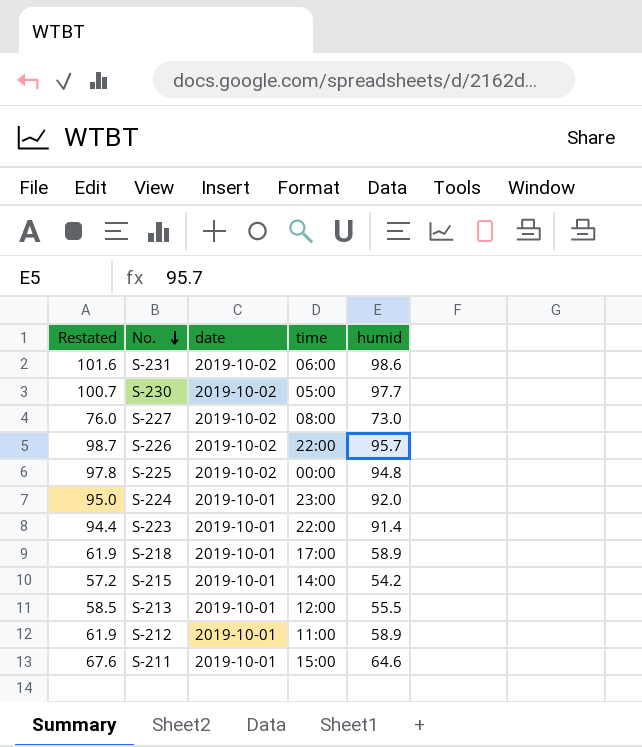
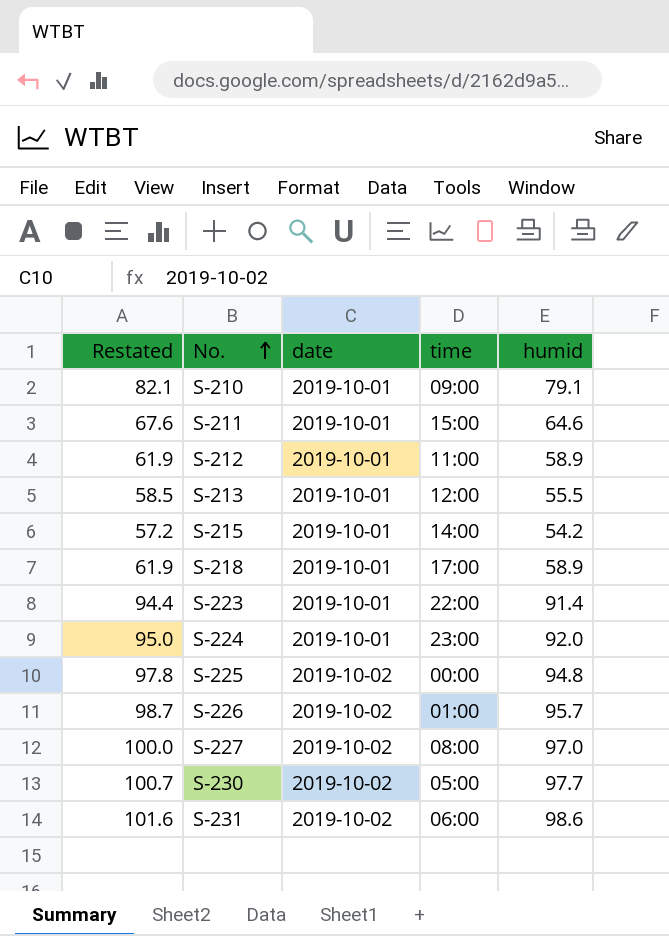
row order: No. descending -> No. ascending
row S-210: none -> 82.1 | 2019-10-01 | 09:00 | 79.1
S-226 | time: 22:00 -> 01:00
S-227 | Restated: 76.0 -> 100.0
S-227 | humid: 73.0 -> 97.0

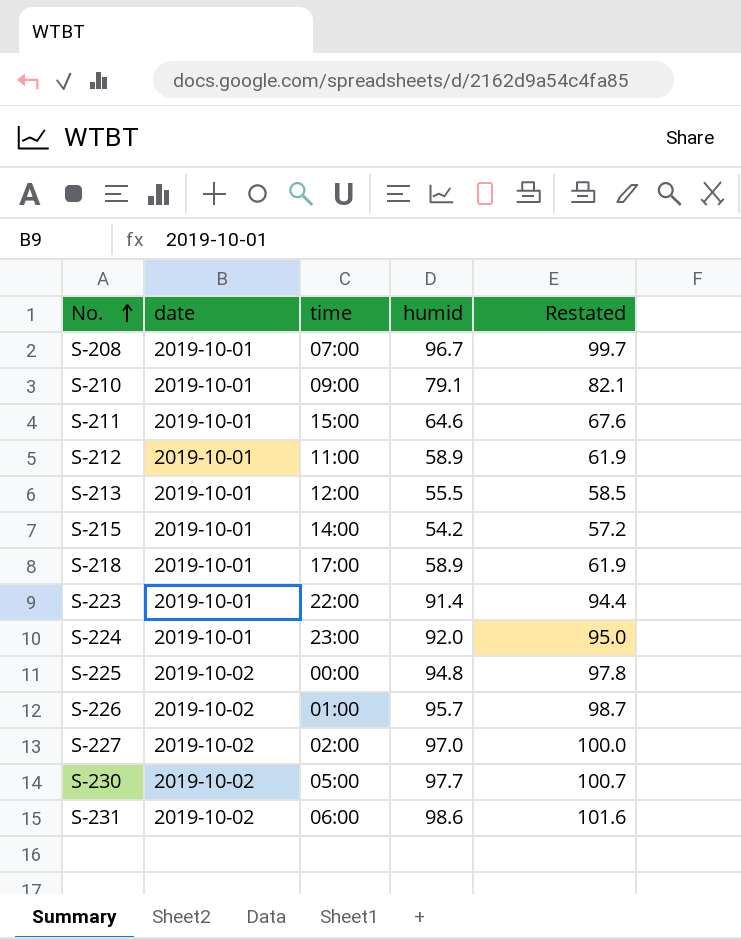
column Restated | position: 1 -> 5
row S-208: none -> 2019-10-01 | 07:00 | 96.7 | 99.7
S-227 | time: 08:00 -> 02:00

